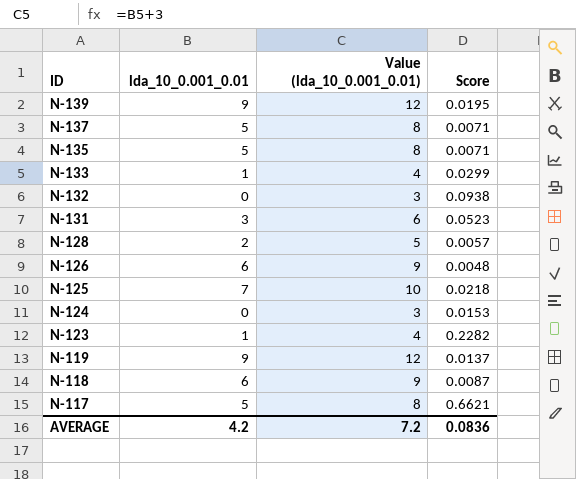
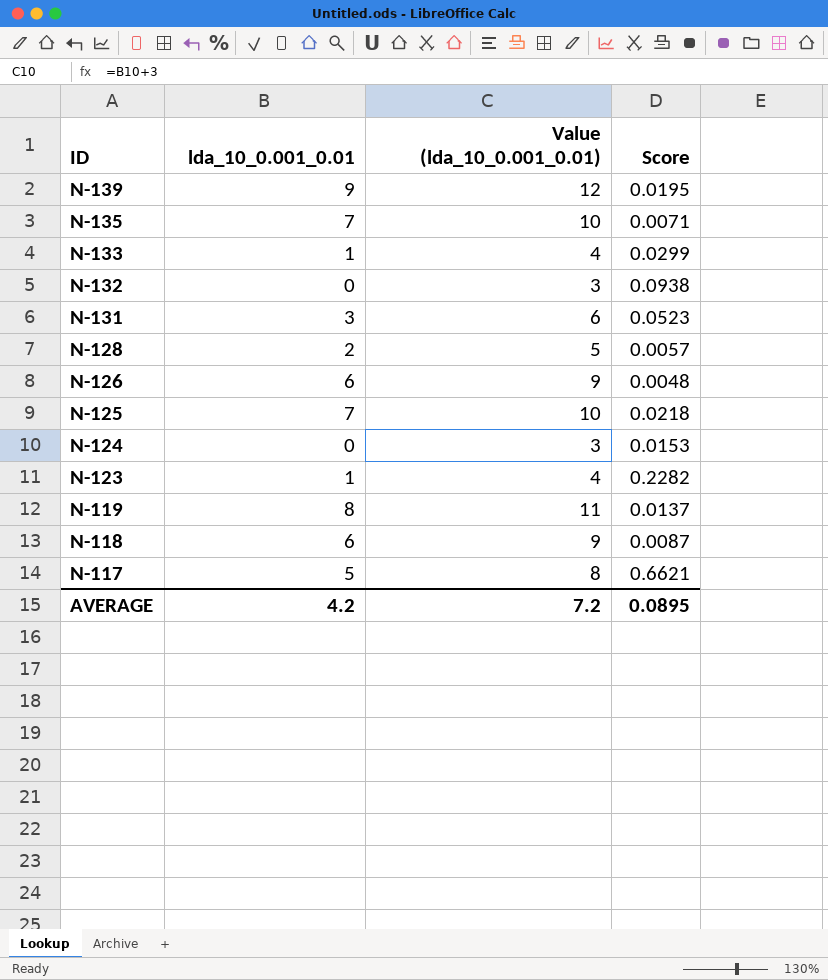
row N-137: 5 | 8 | 0.0071 -> none
N-135 | lda_10_0.001_0.01: 5 -> 7
N-135 | Value (lda_10_0.001_0.01): 8 -> 10
N-119 | lda_10_0.001_0.01: 9 -> 8
N-119 | Value (lda_10_0.001_0.01): 12 -> 11
AVERAGE | Score: 0.0836 -> 0.0895

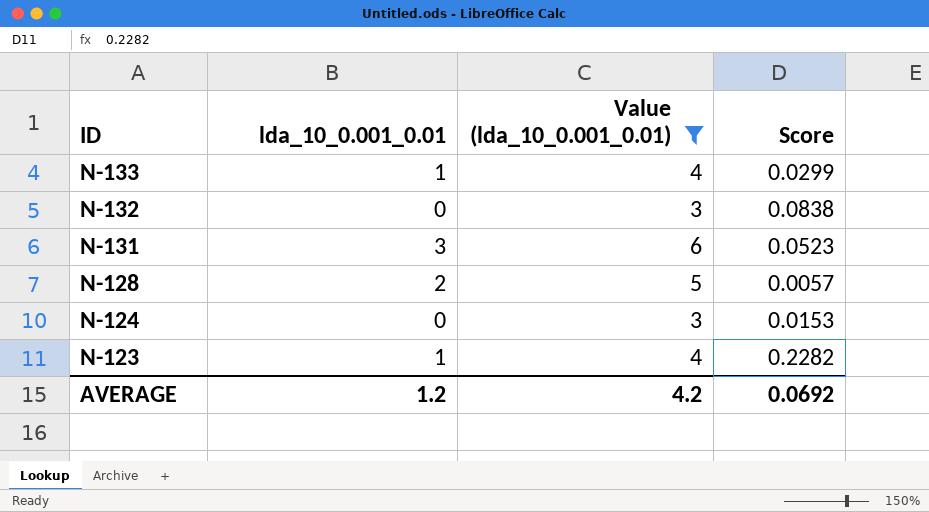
filter: none -> Value (lda_10_0.001_0.01) <= 6
N-132 | Score: 0.0938 -> 0.0838
AVERAGE | lda_10_0.001_0.01: 4.2 -> 1.2
AVERAGE | Value (lda_10_0.001_0.01): 7.2 -> 4.2
AVERAGE | Score: 0.0895 -> 0.0692

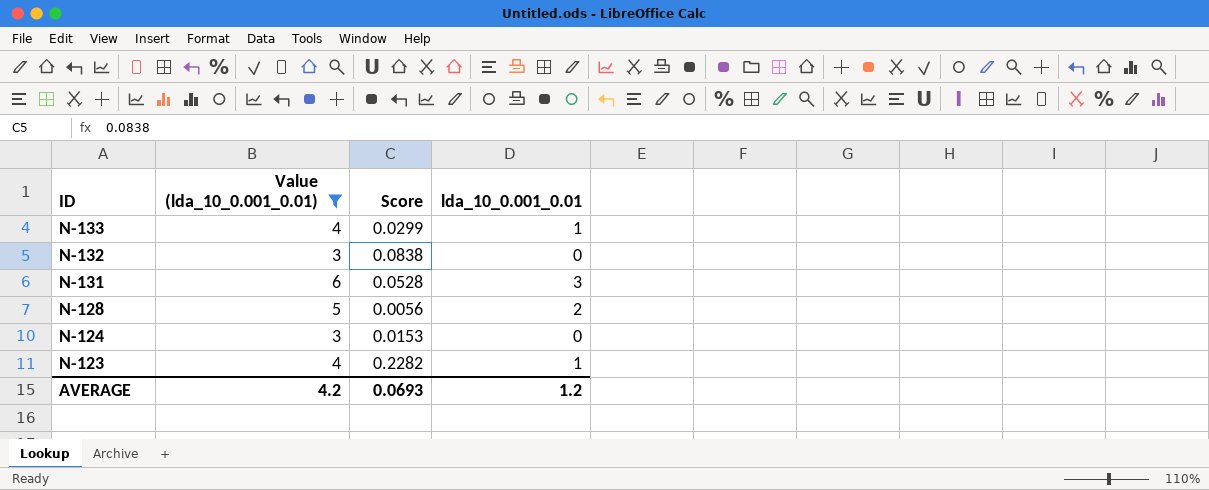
column lda_10_0.001_0.01 | position: 2 -> 4
N-131 | Score: 0.0523 -> 0.0528
N-128 | Score: 0.0057 -> 0.0056
AVERAGE | Score: 0.0692 -> 0.0693

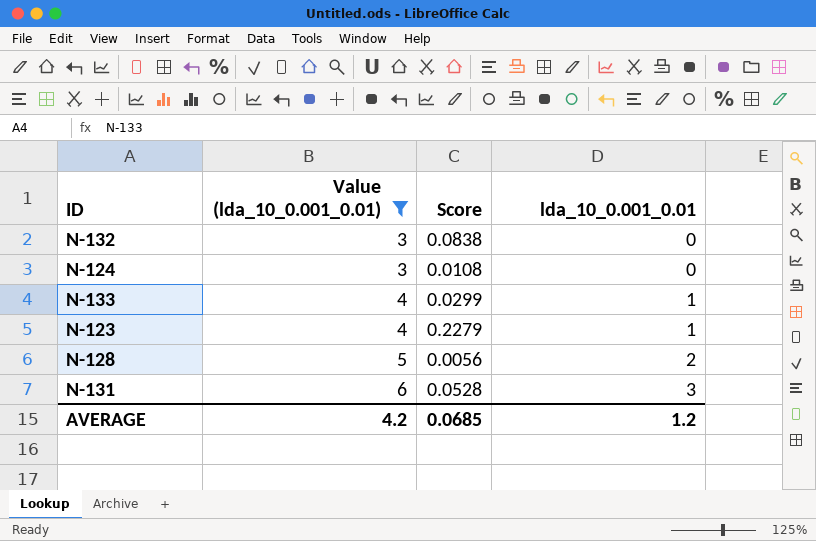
row order: ID descending -> Value (lda_10_0.001_0.01) ascending
N-124 | Score: 0.0153 -> 0.0108
N-123 | Score: 0.2282 -> 0.2279
AVERAGE | Score: 0.0693 -> 0.0685

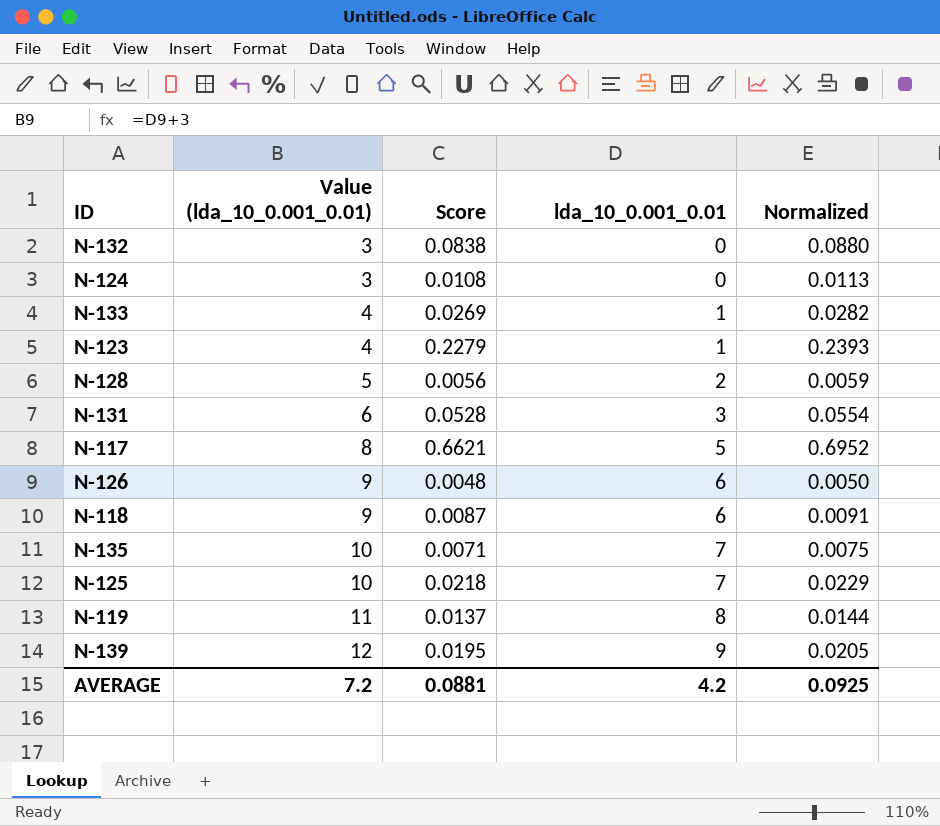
filter: Value (lda_10_0.001_0.01) <= 6 -> none
column Normalized | formula: none -> [Score] * 1.05
N-133 | Score: 0.0299 -> 0.0269
AVERAGE | Value (lda_10_0.001_0.01): 4.2 -> 7.2
AVERAGE | Score: 0.0685 -> 0.0881
AVERAGE | lda_10_0.001_0.01: 1.2 -> 4.2

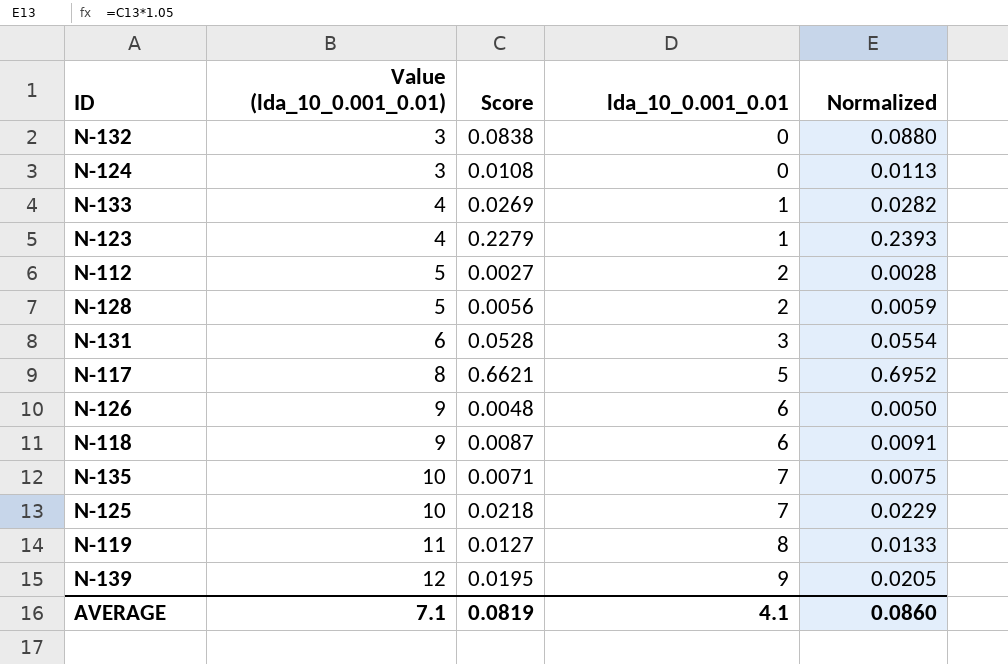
row N-112: none -> 5 | 0.0027 | 2 | 0.0028
N-119 | Score: 0.0137 -> 0.0127
N-119 | Normalized: 0.0144 -> 0.0133
AVERAGE | Value (lda_10_0.001_0.01): 7.2 -> 7.1
AVERAGE | Score: 0.0881 -> 0.0819
AVERAGE | lda_10_0.001_0.01: 4.2 -> 4.1
AVERAGE | Normalized: 0.0925 -> 0.0860

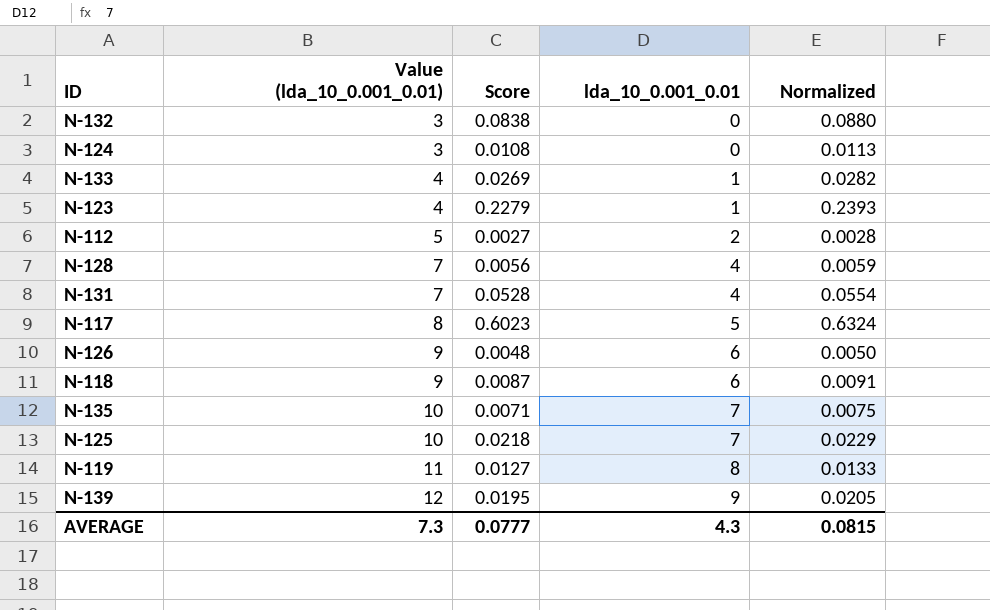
N-128 | Value (lda_10_0.001_0.01): 5 -> 7
N-128 | lda_10_0.001_0.01: 2 -> 4
N-131 | Value (lda_10_0.001_0.01): 6 -> 7
N-131 | lda_10_0.001_0.01: 3 -> 4
N-117 | Score: 0.6621 -> 0.6023
N-117 | Normalized: 0.6952 -> 0.6324
AVERAGE | Value (lda_10_0.001_0.01): 7.1 -> 7.3
AVERAGE | Score: 0.0819 -> 0.0777
AVERAGE | lda_10_0.001_0.01: 4.1 -> 4.3
AVERAGE | Normalized: 0.0860 -> 0.0815

